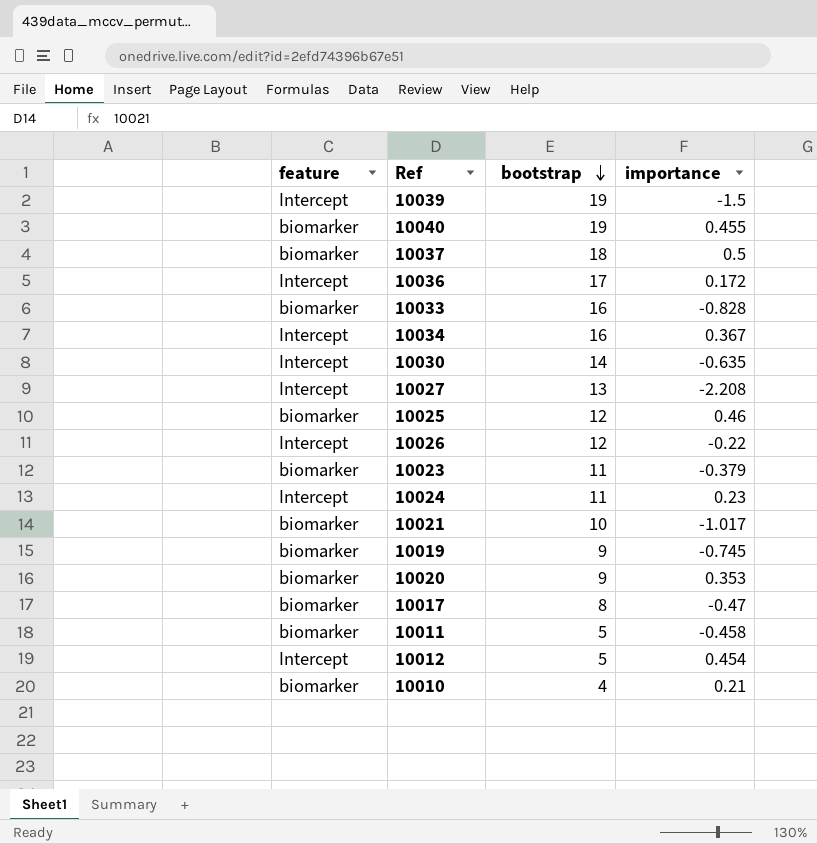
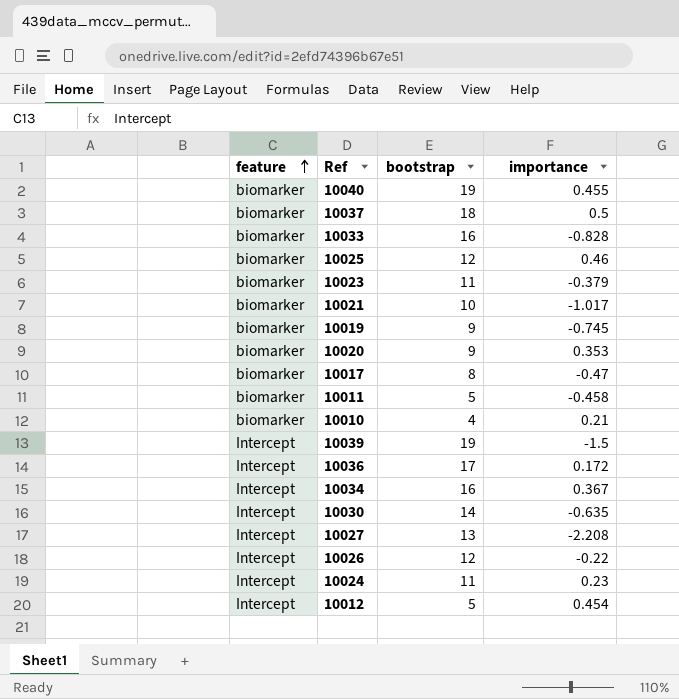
row order: bootstrap descending -> feature ascending

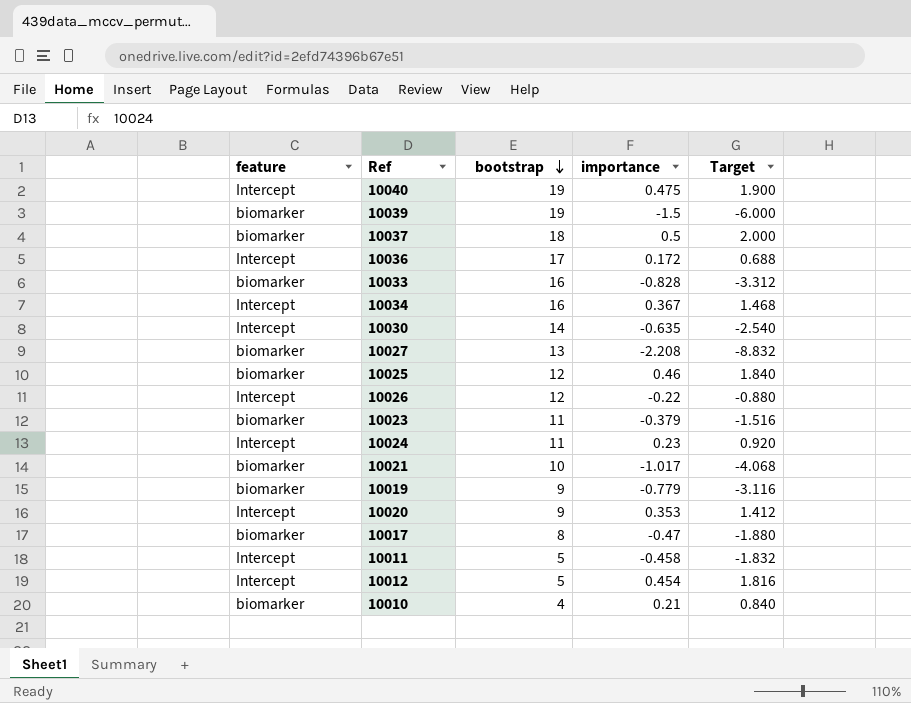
row order: feature ascending -> bootstrap descending
column Target | formula: none -> [importance] * 4
10040 | feature: biomarker -> Intercept
10040 | importance: 0.455 -> 0.475
10039 | feature: Intercept -> biomarker
10027 | feature: Intercept -> biomarker
10019 | importance: -0.745 -> -0.779
10020 | feature: biomarker -> Intercept
10011 | feature: biomarker -> Intercept

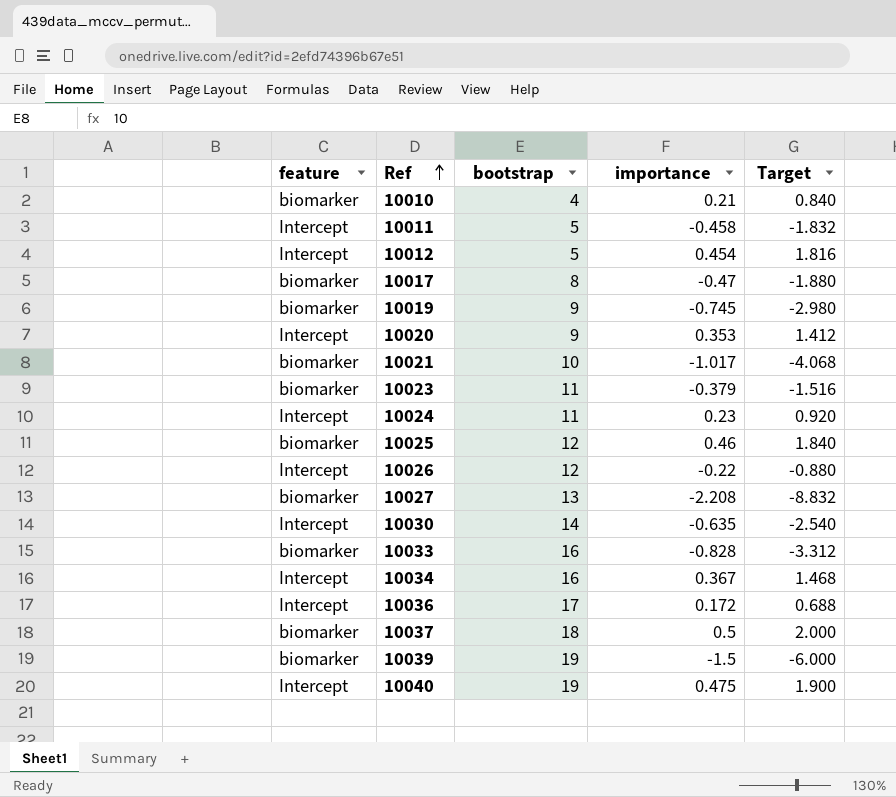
row order: bootstrap descending -> Ref ascending
10019 | importance: -0.779 -> -0.745
10019 | Target: -3.116 -> -2.980

